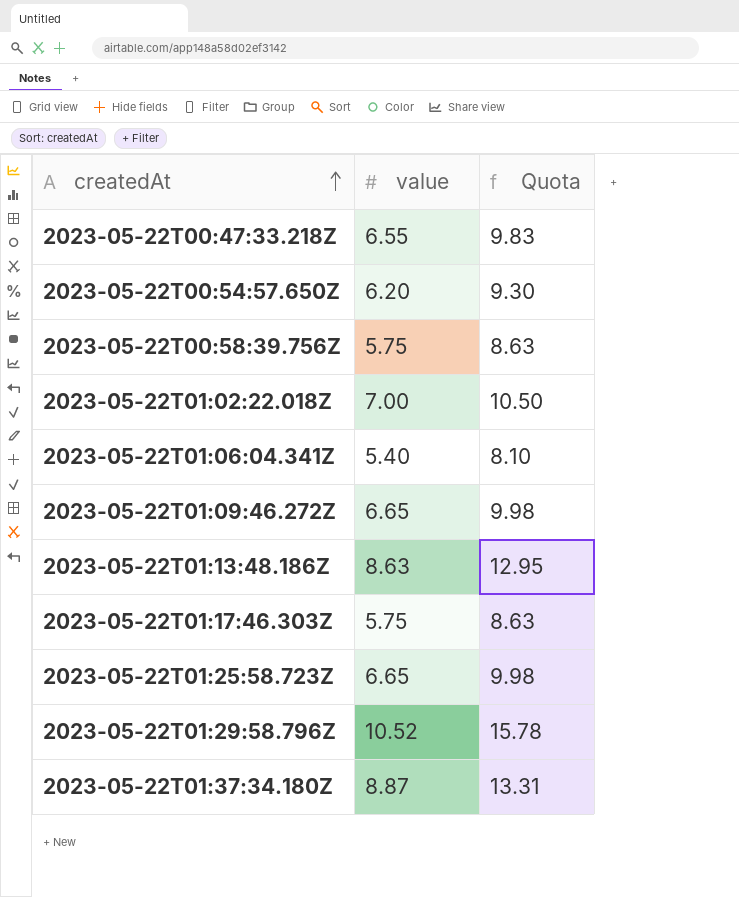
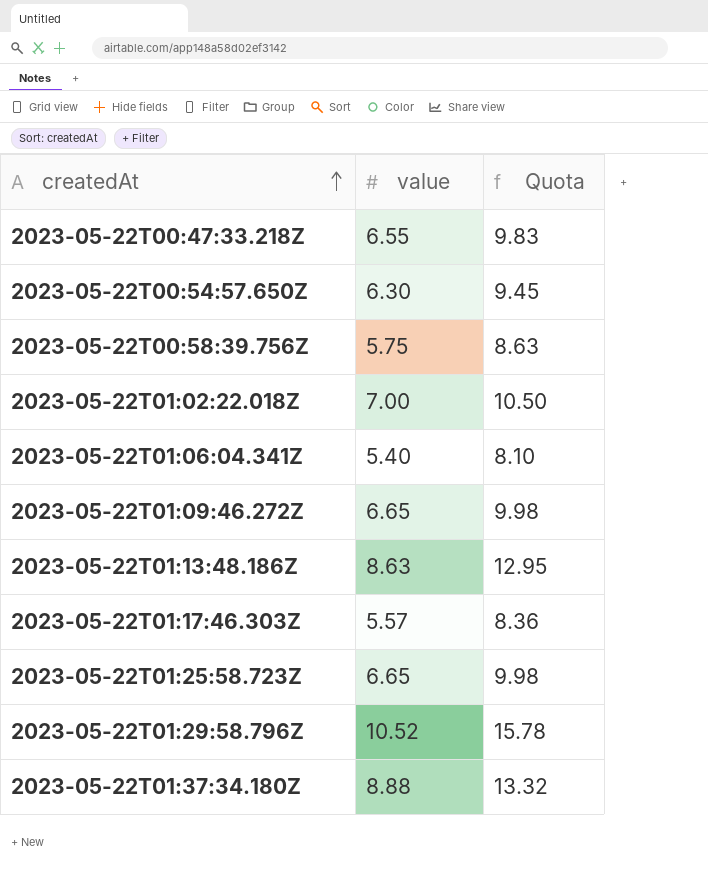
2023-05-22T00:54:57.650Z | value: 6.20 -> 6.30
2023-05-22T00:54:57.650Z | Quota: 9.30 -> 9.45
2023-05-22T01:17:46.303Z | value: 5.75 -> 5.57
2023-05-22T01:17:46.303Z | Quota: 8.63 -> 8.36
2023-05-22T01:37:34.180Z | value: 8.87 -> 8.88
2023-05-22T01:37:34.180Z | Quota: 13.31 -> 13.32

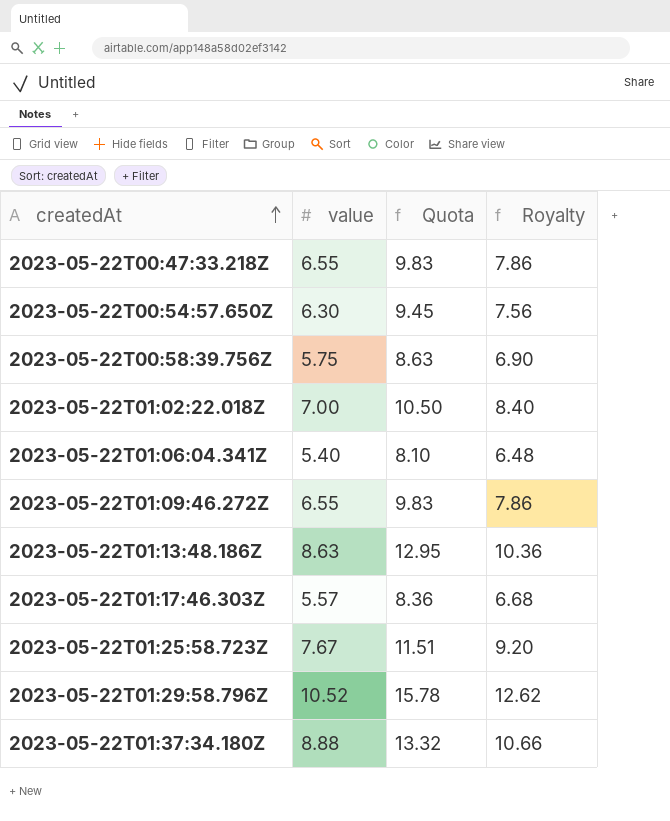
column Royalty | formula: none -> [value] * 1.2
2023-05-22T01:09:46.272Z | value: 6.65 -> 6.55
2023-05-22T01:09:46.272Z | Quota: 9.98 -> 9.83
2023-05-22T01:25:58.723Z | value: 6.65 -> 7.67
2023-05-22T01:25:58.723Z | Quota: 9.98 -> 11.51

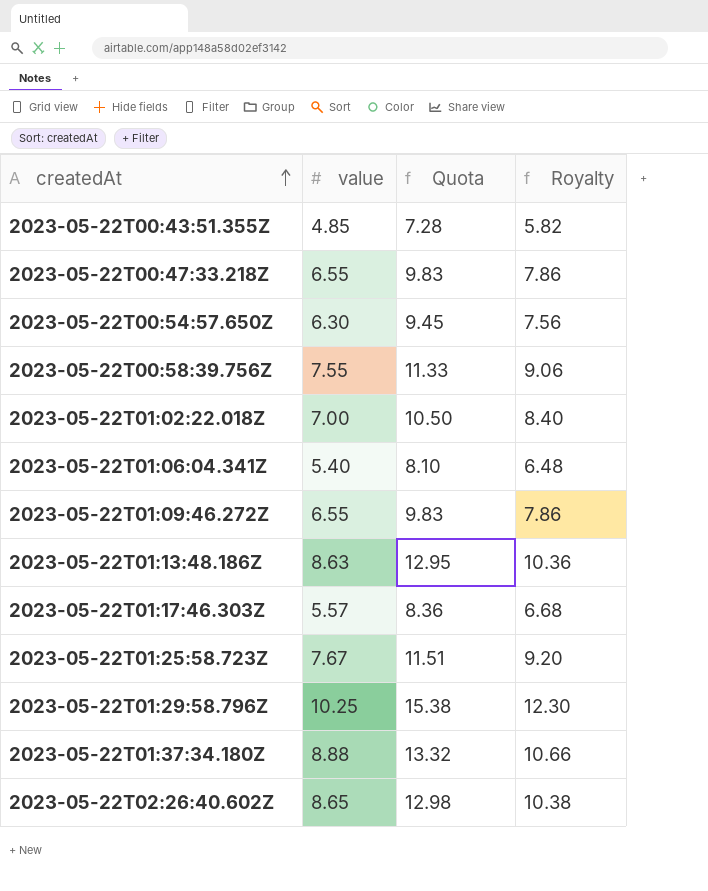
row 2023-05-22T00:43:51.355Z: none -> 4.85 | 7.28 | 5.82
2023-05-22T00:58:39.756Z | value: 5.75 -> 7.55
2023-05-22T00:58:39.756Z | Quota: 8.63 -> 11.33
2023-05-22T00:58:39.756Z | Royalty: 6.90 -> 9.06
2023-05-22T01:29:58.796Z | value: 10.52 -> 10.25
2023-05-22T01:29:58.796Z | Quota: 15.78 -> 15.38
2023-05-22T01:29:58.796Z | Royalty: 12.62 -> 12.30
row 2023-05-22T02:26:40.602Z: none -> 8.65 | 12.98 | 10.38

